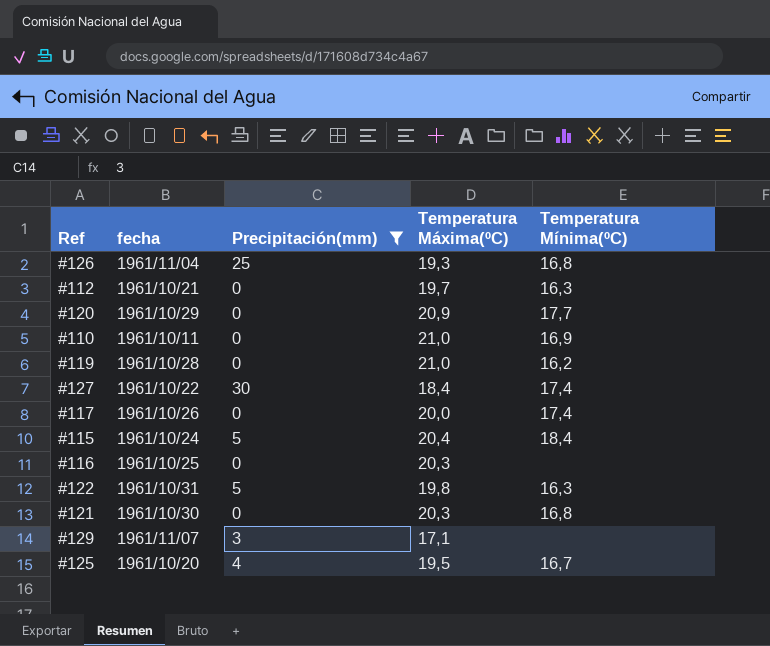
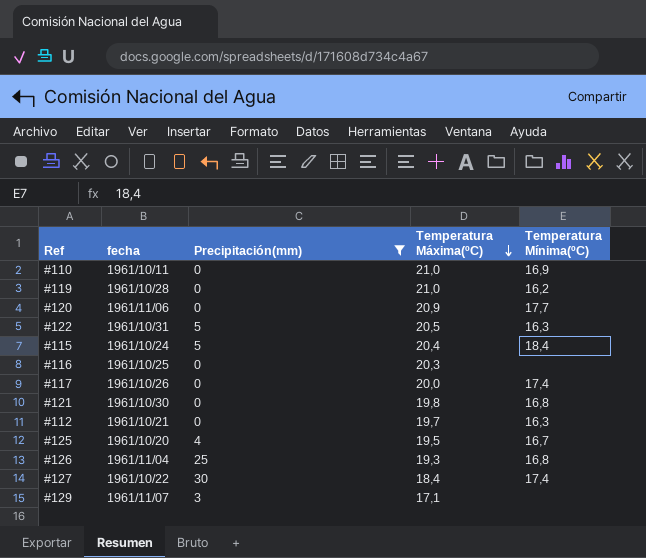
row order: none -> Temperatura Máxima(ºC) descending
#120 | fecha: 1961/10/29 -> 1961/11/06
#122 | Temperatura Máxima(ºC): 19,8 -> 20,5
#121 | Temperatura Máxima(ºC): 20,3 -> 19,8

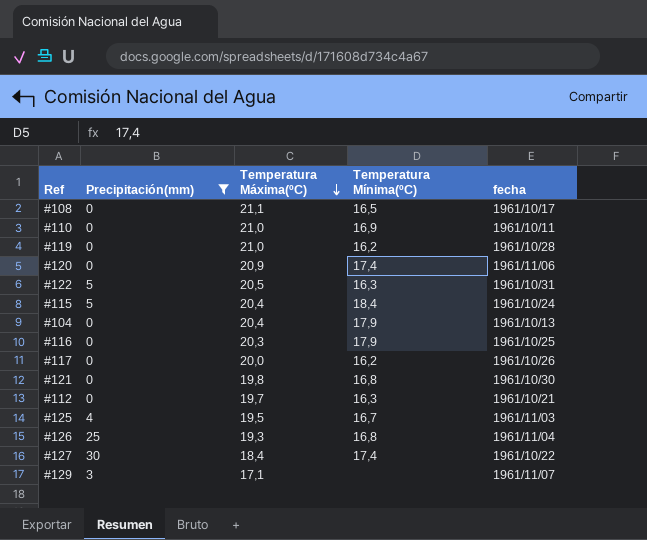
column fecha | position: 2 -> 5
row #108: none -> 0 | 21,1 | 16,5 | 1961/10/17
#120 | Temperatura Mínima(ºC): 17,7 -> 17,4
row #104: none -> 0 | 20,4 | 17,9 | 1961/10/13
#116 | Temperatura Mínima(ºC): none -> 17,9
#117 | Temperatura Mínima(ºC): 17,4 -> 16,2
#125 | fecha: 1961/10/20 -> 1961/11/03

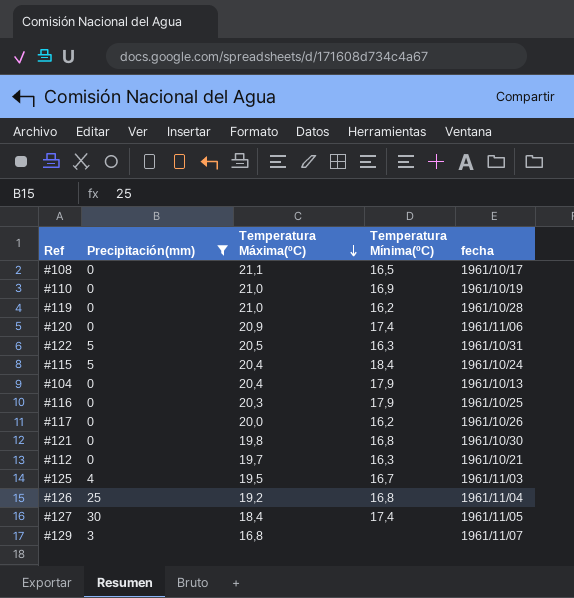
#110 | fecha: 1961/10/11 -> 1961/10/19
#126 | Temperatura Máxima(ºC): 19,3 -> 19,2
#127 | fecha: 1961/10/22 -> 1961/11/05
#129 | Temperatura Máxima(ºC): 17,1 -> 16,8

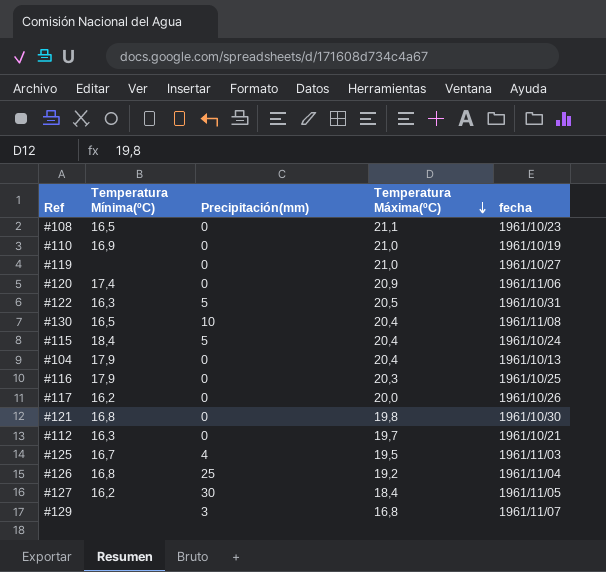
filter: Precipitación(mm) != 10 -> none
column Temperatura Mínima(ºC) | position: 4 -> 2
#108 | fecha: 1961/10/17 -> 1961/10/23
#119 | Temperatura Mínima(ºC): 16,2 -> none
#119 | fecha: 1961/10/28 -> 1961/10/27
#127 | Temperatura Mínima(ºC): 17,4 -> 16,2

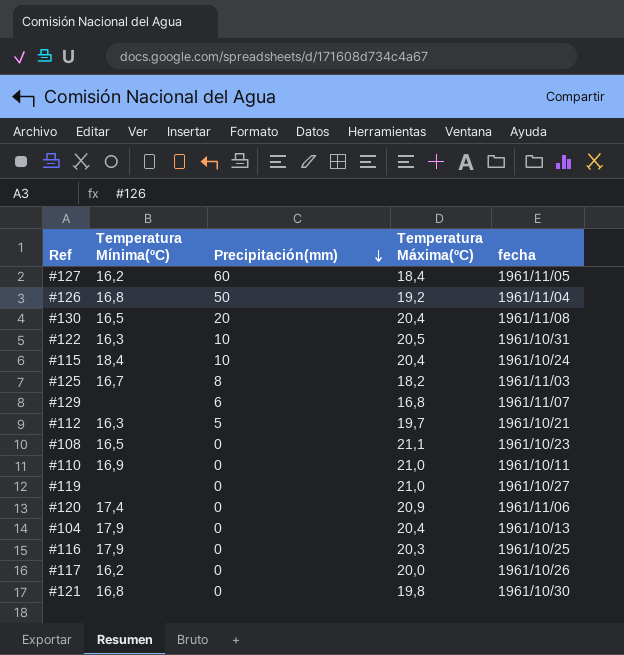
row order: Temperatura Máxima(ºC) descending -> Precipitación(mm) descending
#127 | Precipitación(mm): 30 -> 60
#126 | Precipitación(mm): 25 -> 50
#130 | Precipitación(mm): 10 -> 20
#122 | Precipitación(mm): 5 -> 10
#115 | Precipitación(mm): 5 -> 10
#125 | Precipitación(mm): 4 -> 8
#125 | Temperatura Máxima(ºC): 19,5 -> 18,2
#129 | Precipitación(mm): 3 -> 6
#112 | Precipitación(mm): 0 -> 5
#110 | fecha: 1961/10/19 -> 1961/10/11

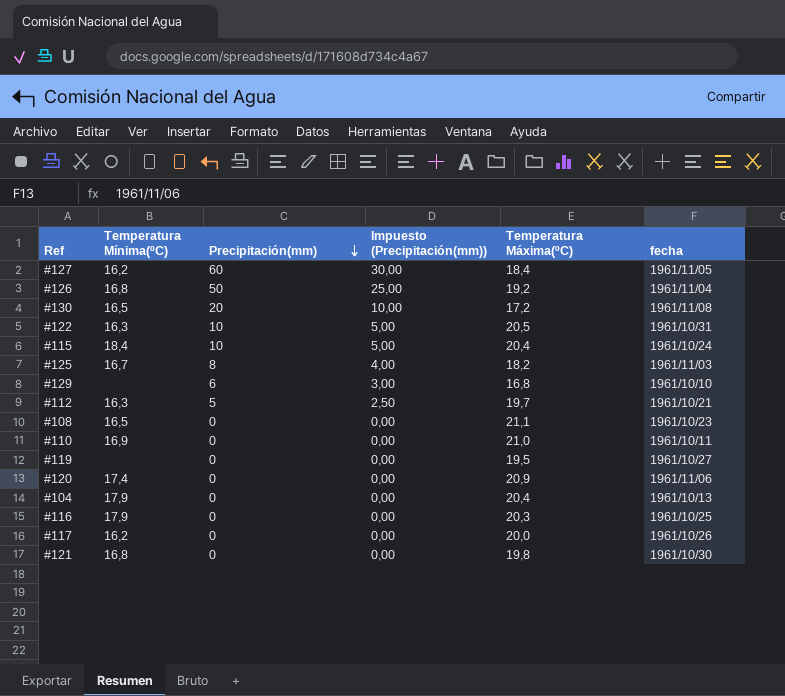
column Impuesto (Precipitación(mm)) | formula: none -> [Precipitación(mm)] * 0,5
#130 | Temperatura Máxima(ºC): 20,4 -> 17,2
#129 | fecha: 1961/11/07 -> 1961/10/10
#119 | Temperatura Máxima(ºC): 21,0 -> 19,5

